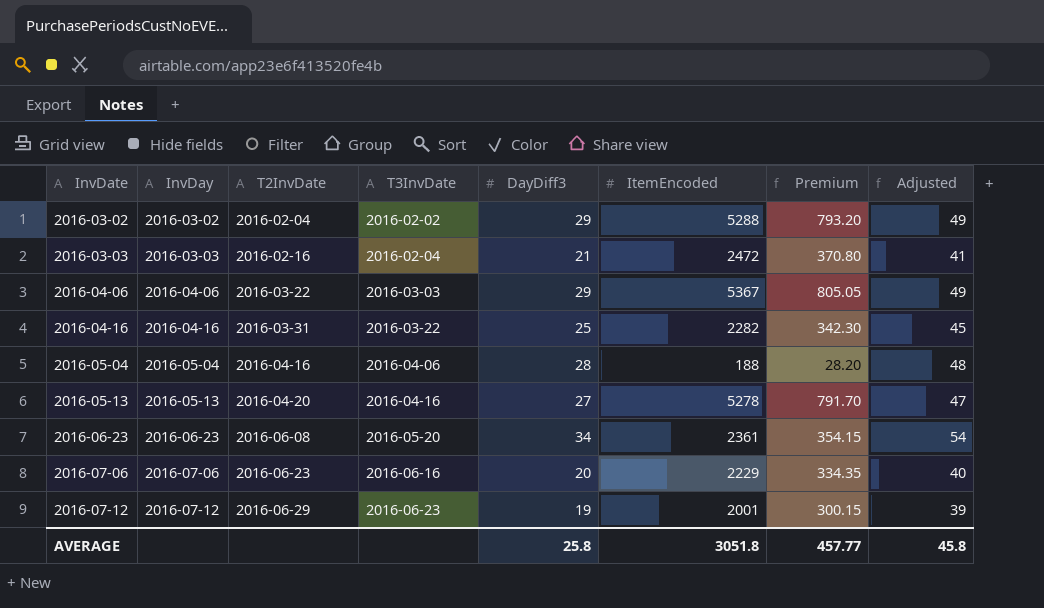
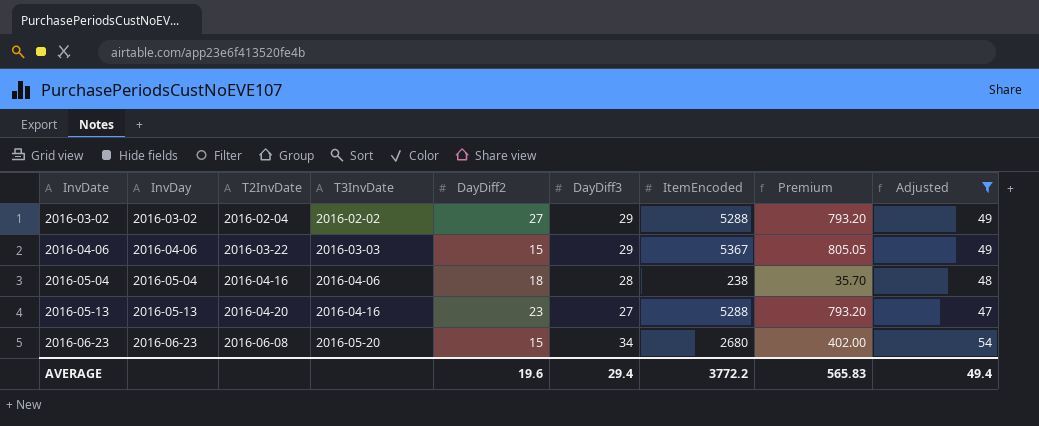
filter: none -> Adjusted >= 47
column DayDiff2 | position: none -> 5
2016-05-04 | ItemEncoded: 188 -> 238
2016-05-04 | Premium: 28.20 -> 35.70
2016-05-13 | ItemEncoded: 5278 -> 5288
2016-05-13 | Premium: 791.70 -> 793.20
2016-06-23 | ItemEncoded: 2361 -> 2680
2016-06-23 | Premium: 354.15 -> 402.00
AVERAGE | DayDiff3: 25.8 -> 29.4
AVERAGE | ItemEncoded: 3051.8 -> 3772.2
AVERAGE | Premium: 457.77 -> 565.83
AVERAGE | Adjusted: 45.8 -> 49.4

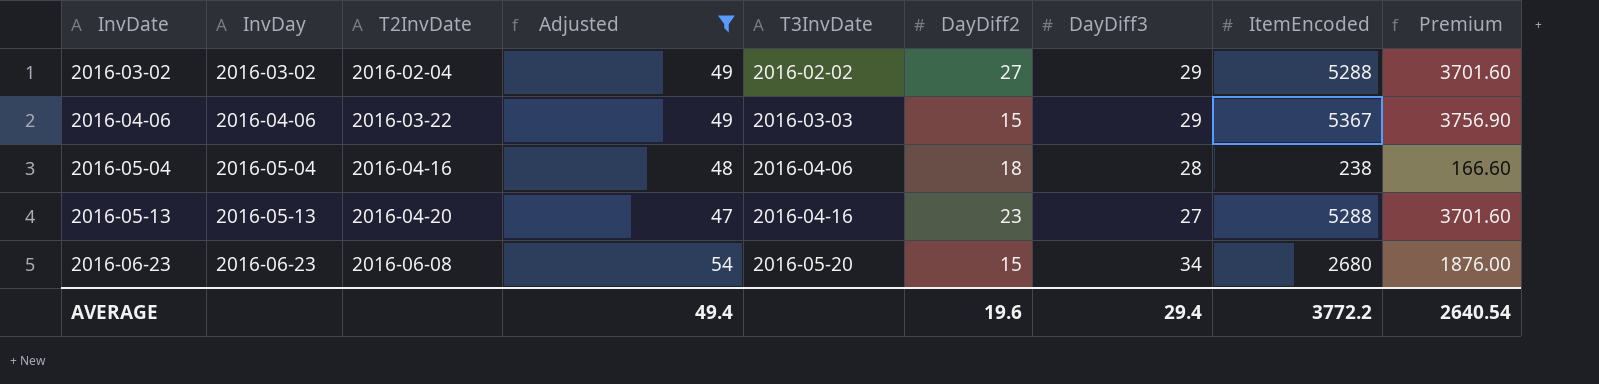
column Adjusted | position: 9 -> 4
column Premium | formula: [ItemEncoded] * 0.15 -> [ItemEncoded] * 0.7
AVERAGE | Premium: 565.83 -> 2640.54

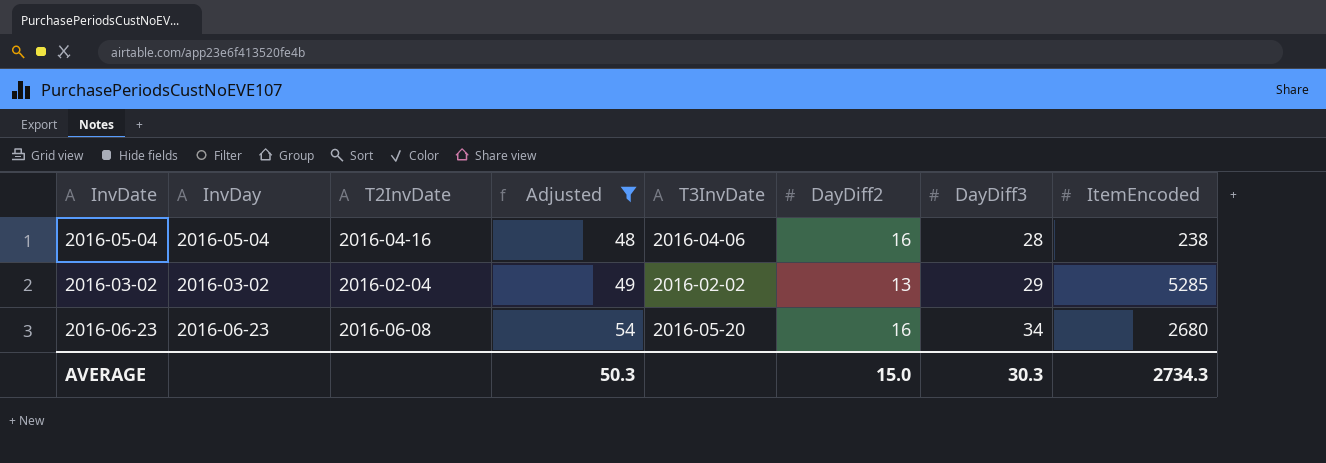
row order: InvDate ascending -> Adjusted ascending
column Premium | formula: [ItemEncoded] * 0.7 -> none
row 2016-04-06: 2016-04-06 | 2016-03-22 | 49 | 2016-03-03 | 15 | 29 | 5367 | 3756.90 -> none
row 2016-05-13: 2016-05-13 | 2016-04-20 | 47 | 2016-04-16 | 23 | 27 | 5288 | 3701.60 -> none
2016-05-04 | DayDiff2: 18 -> 16
2016-03-02 | DayDiff2: 27 -> 13
2016-03-02 | ItemEncoded: 5288 -> 5285
2016-06-23 | DayDiff2: 15 -> 16
AVERAGE | Adjusted: 49.4 -> 50.3
AVERAGE | DayDiff2: 19.6 -> 15.0
AVERAGE | DayDiff3: 29.4 -> 30.3
AVERAGE | ItemEncoded: 3772.2 -> 2734.3

